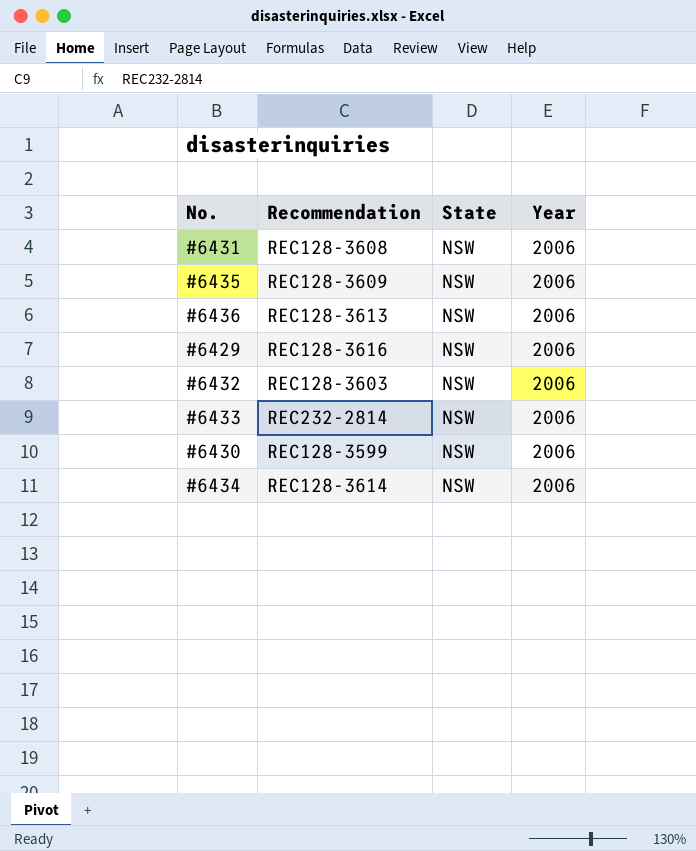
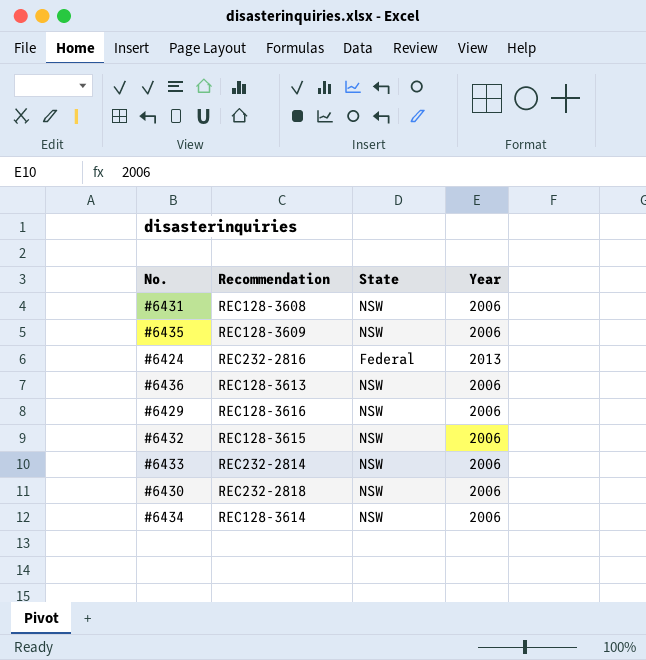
row #6424: none -> REC232-2816 | Federal | 2013
#6432 | Recommendation: REC128-3603 -> REC128-3615
#6430 | Recommendation: REC128-3599 -> REC232-2818

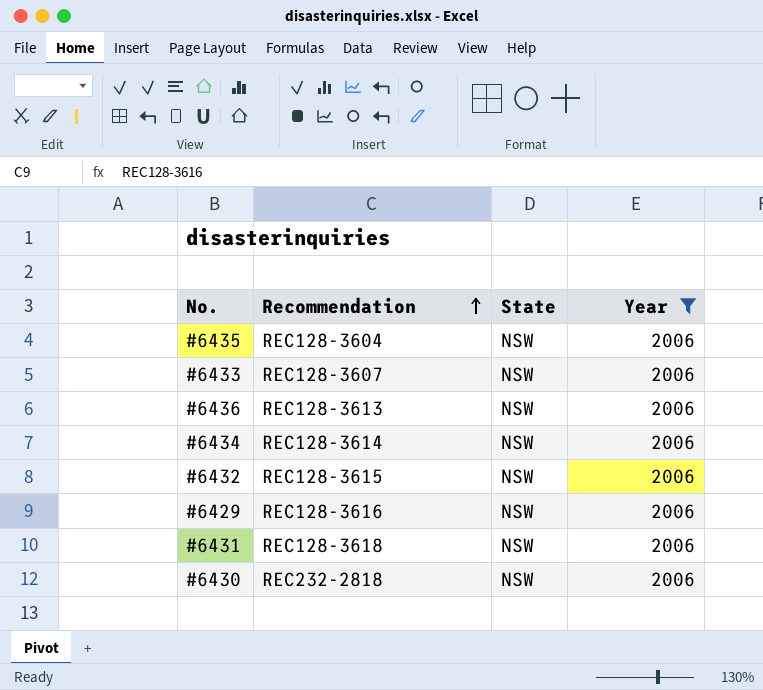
filter: none -> Year = 2006
row order: none -> Recommendation ascending
#6435 | Recommendation: REC128-3609 -> REC128-3604
#6433 | Recommendation: REC232-2814 -> REC128-3607
#6431 | Recommendation: REC128-3608 -> REC128-3618

